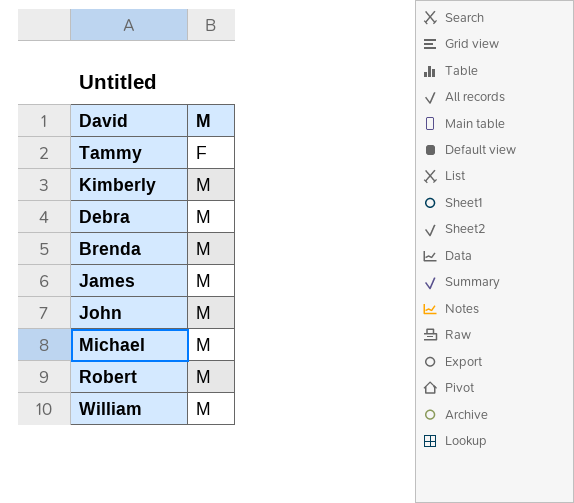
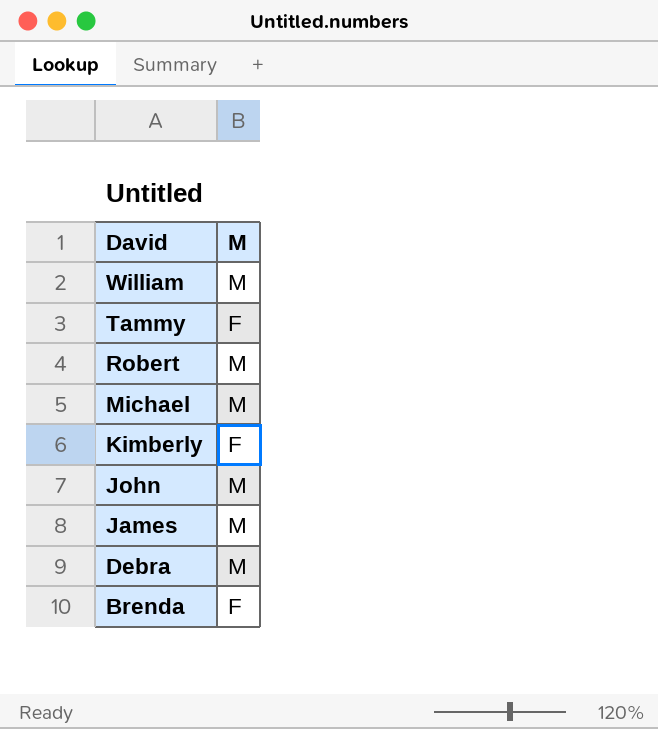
row order: M ascending -> David descending
Kimberly | M: M -> F
Brenda | M: M -> F

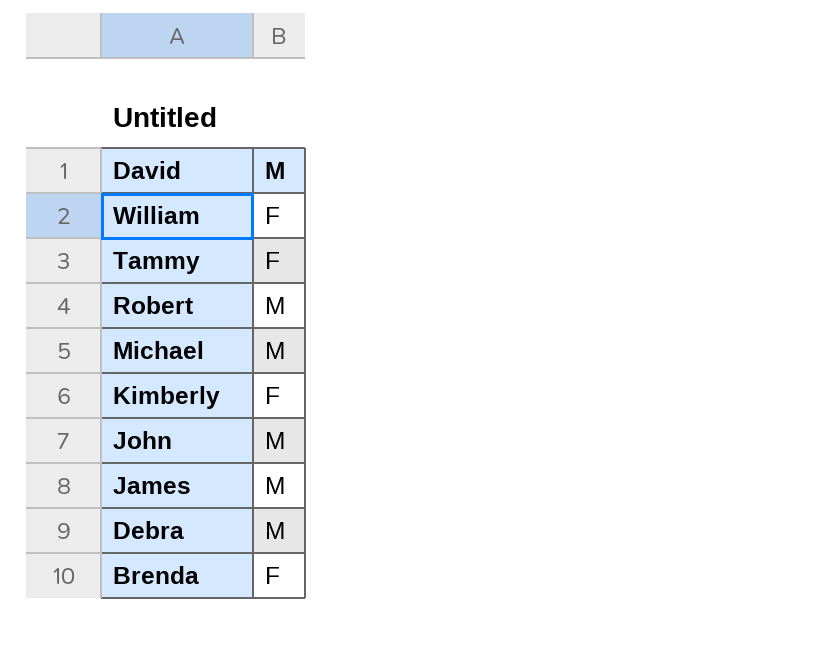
William | M: M -> F

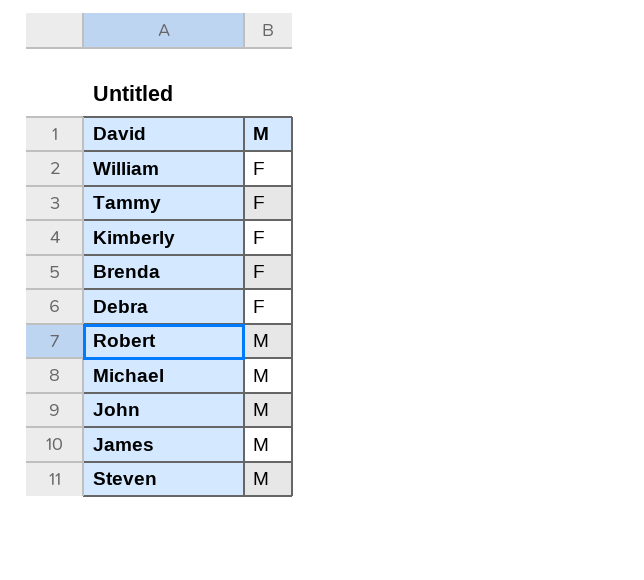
row order: David descending -> M ascending
Debra | M: M -> F
row Steven: none -> M

